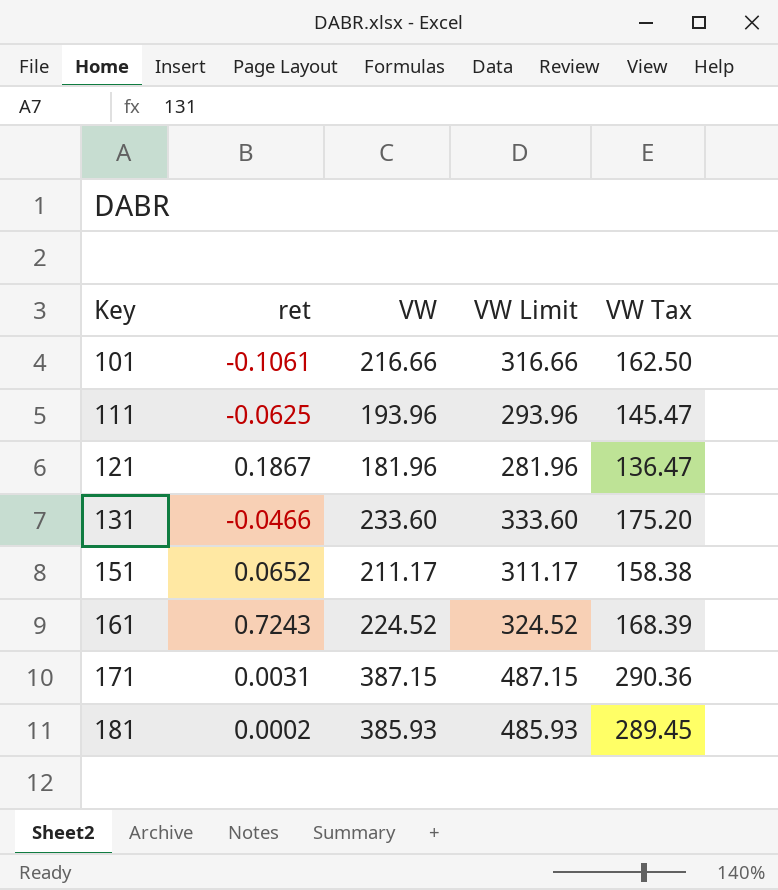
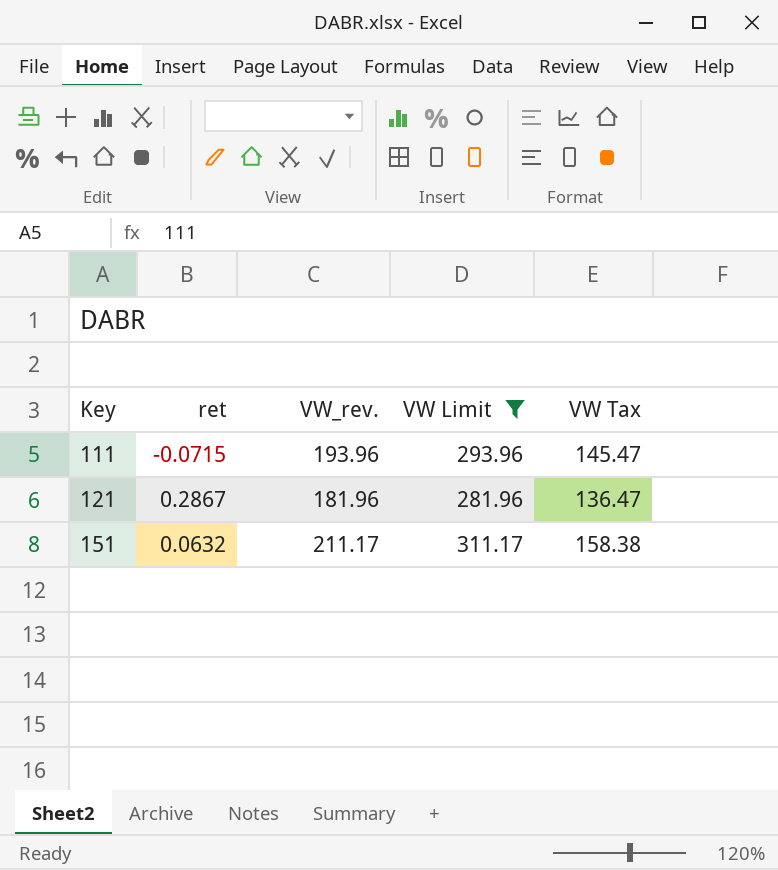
filter: none -> VW Limit <= 311.17
column name: VW -> VW_rev.
111 | ret: -0.0625 -> -0.0715
121 | ret: 0.1867 -> 0.2867
151 | ret: 0.0652 -> 0.0632

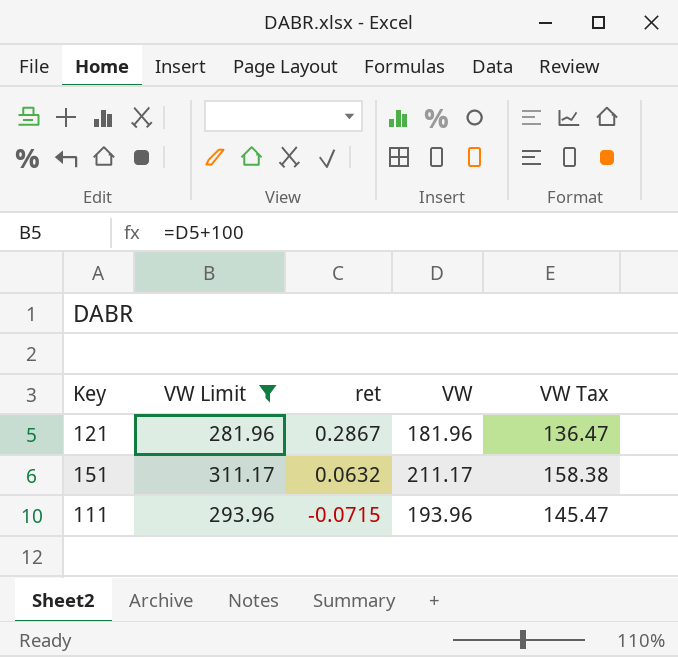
row order: Key ascending -> ret descending
column VW Limit | position: 4 -> 2
column name: VW_rev. -> VW

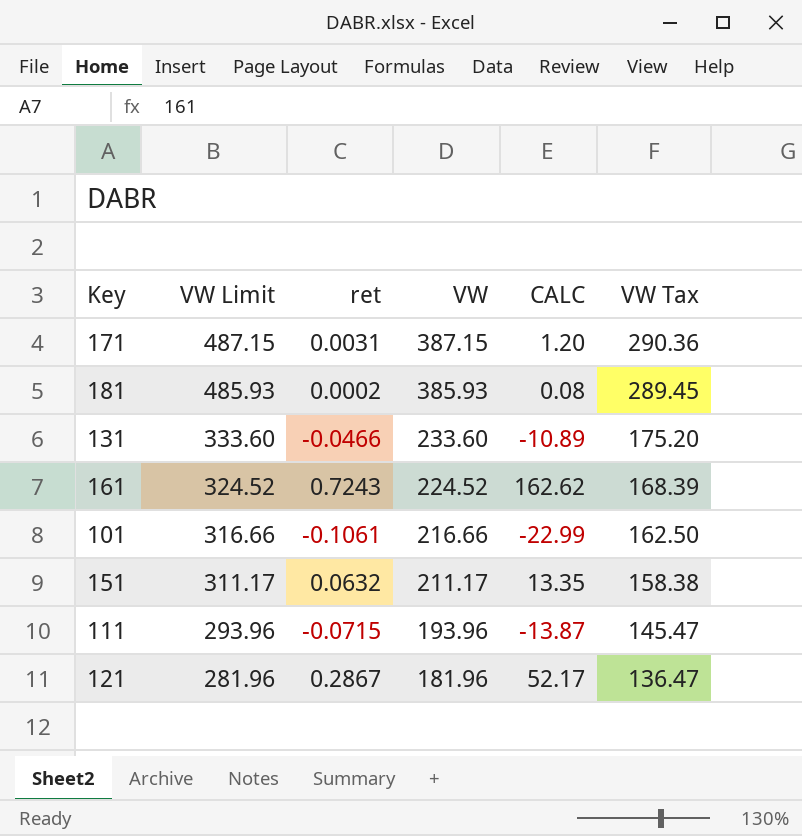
filter: VW Limit <= 311.17 -> none
row order: ret descending -> VW Limit descending
column CALC | formula: none -> [ret] * [VW]

